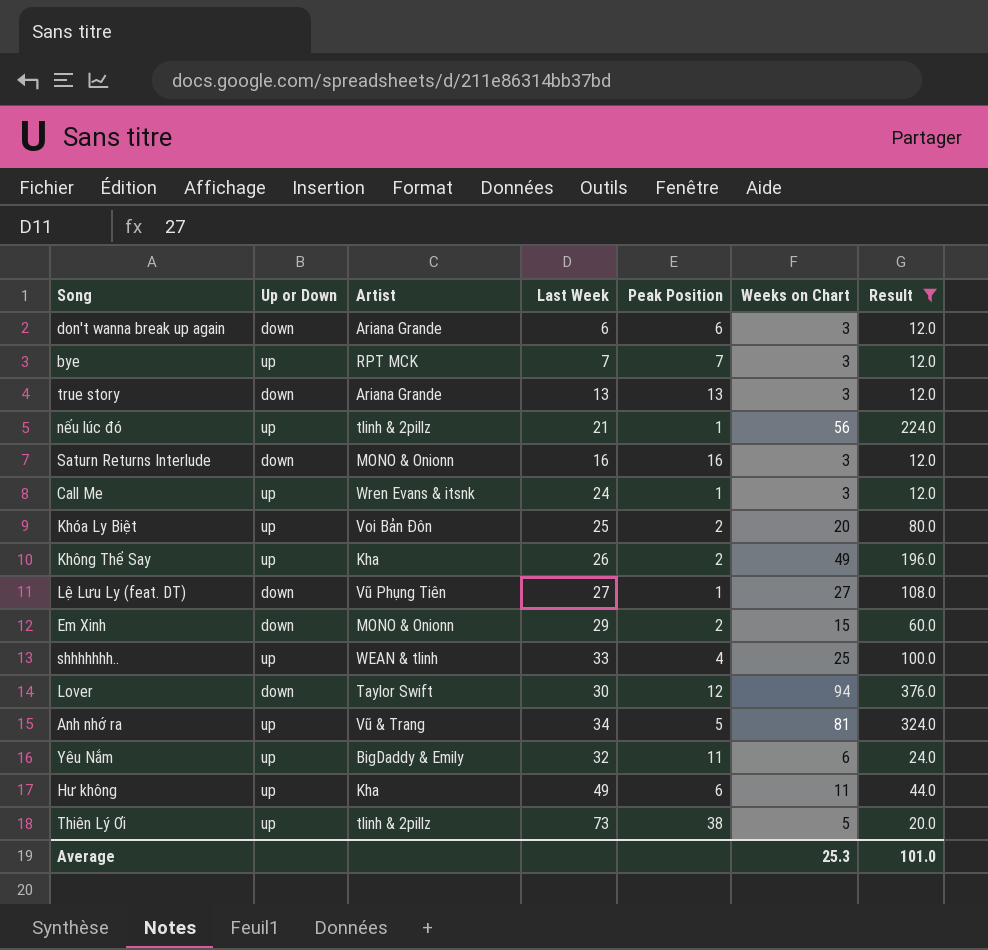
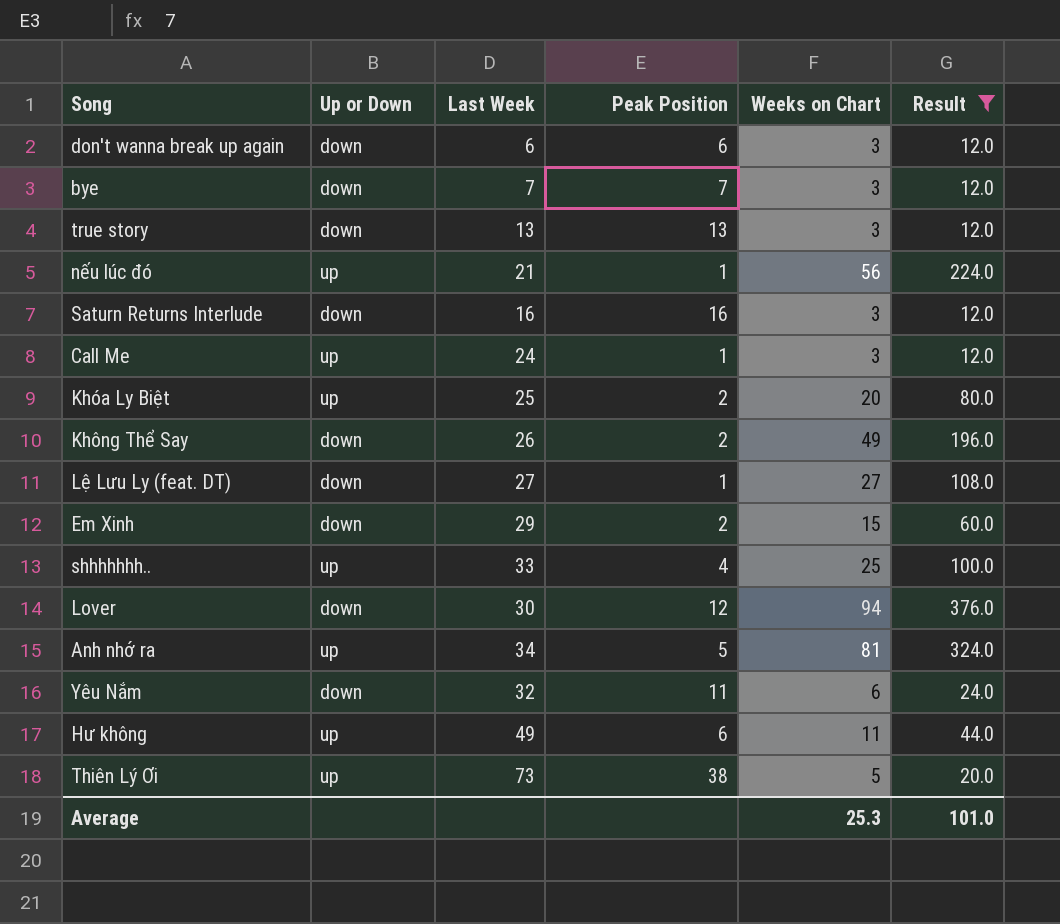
column Artist | position: 3 -> none
bye | Up or Down: up -> down
Không Thể Say | Up or Down: up -> down
Yêu Nắm | Up or Down: up -> down

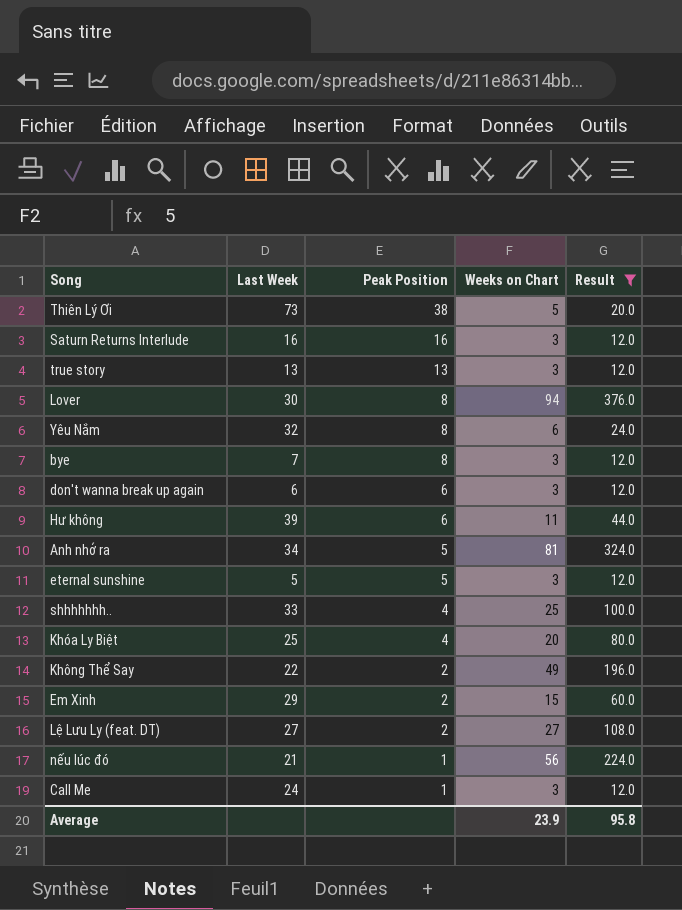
row order: none -> Peak Position descending
column Up or Down | position: 2 -> none
Lover | Peak Position: 12 -> 8
Yêu Nắm | Peak Position: 11 -> 8
bye | Peak Position: 7 -> 8
Hư không | Last Week: 49 -> 39
row eternal sunshine: none -> 5 | 5 | 3 | 12.0
Khóa Ly Biệt | Peak Position: 2 -> 4
Không Thể Say | Last Week: 26 -> 22
Lệ Lưu Ly (feat. DT) | Peak Position: 1 -> 2
Average | Weeks on Chart: 25.3 -> 23.9
Average | Result: 101.0 -> 95.8

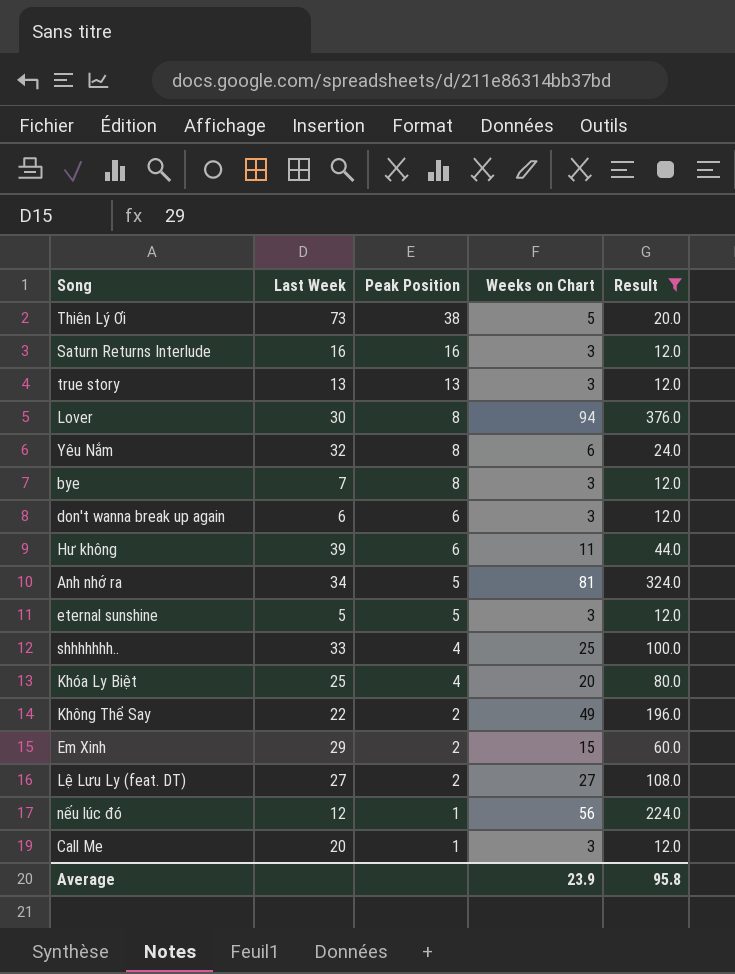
nếu lúc đó | Last Week: 21 -> 12
Call Me | Last Week: 24 -> 20

